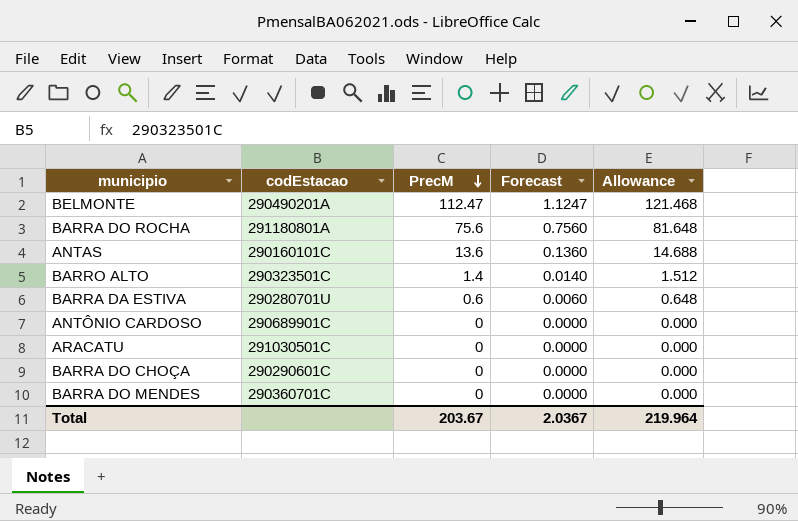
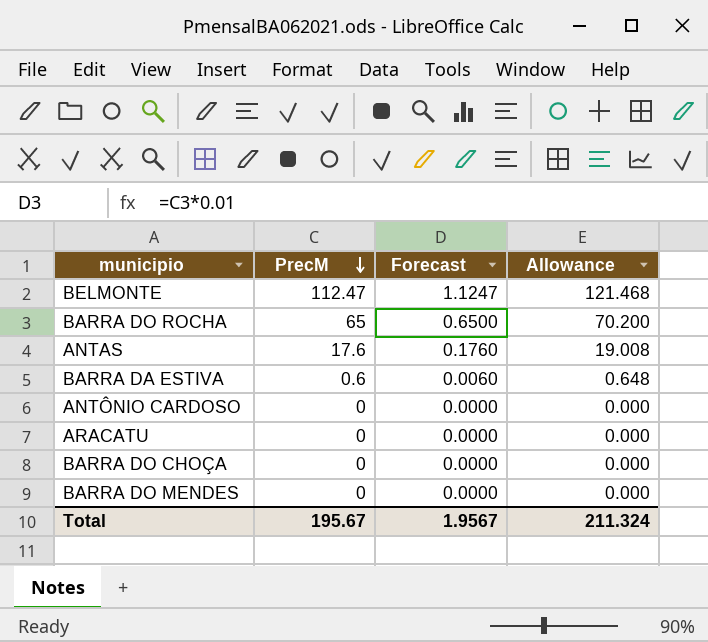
column codEstacao | position: 2 -> none
row BARRO ALTO: 290323501C | 1.4 | 0.0140 | 1.512 -> none
BARRA DO ROCHA | PrecM: 75.6 -> 65
BARRA DO ROCHA | Forecast: 0.7560 -> 0.6500
BARRA DO ROCHA | Allowance: 81.648 -> 70.200
ANTAS | PrecM: 13.6 -> 17.6
ANTAS | Forecast: 0.1360 -> 0.1760
ANTAS | Allowance: 14.688 -> 19.008
Total | PrecM: 203.67 -> 195.67
Total | Forecast: 2.0367 -> 1.9567
Total | Allowance: 219.964 -> 211.324

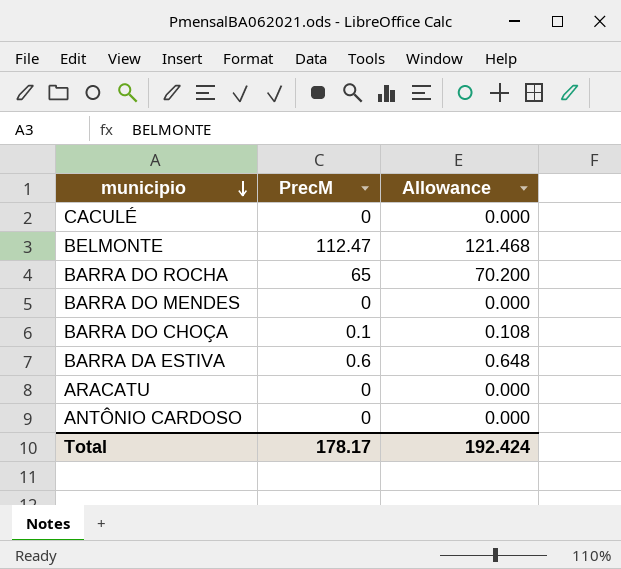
row order: PrecM descending -> municipio descending
column Forecast | formula: [PrecM] * 0.01 -> none
row ANTAS: 17.6 | 0.1760 | 19.008 -> none
row CACULÉ: none -> 0 | 0.000
BARRA DO CHOÇA | PrecM: 0 -> 0.1
BARRA DO CHOÇA | Allowance: 0.000 -> 0.108
Total | PrecM: 195.67 -> 178.17
Total | Allowance: 211.324 -> 192.424

